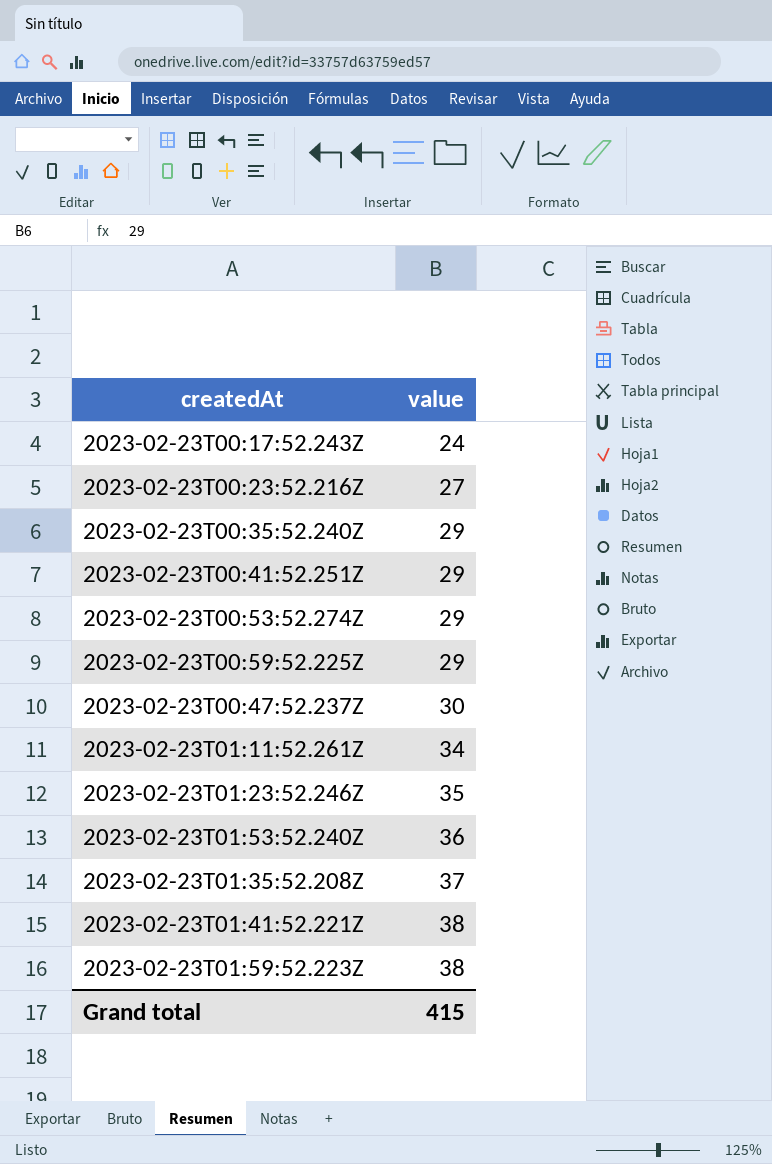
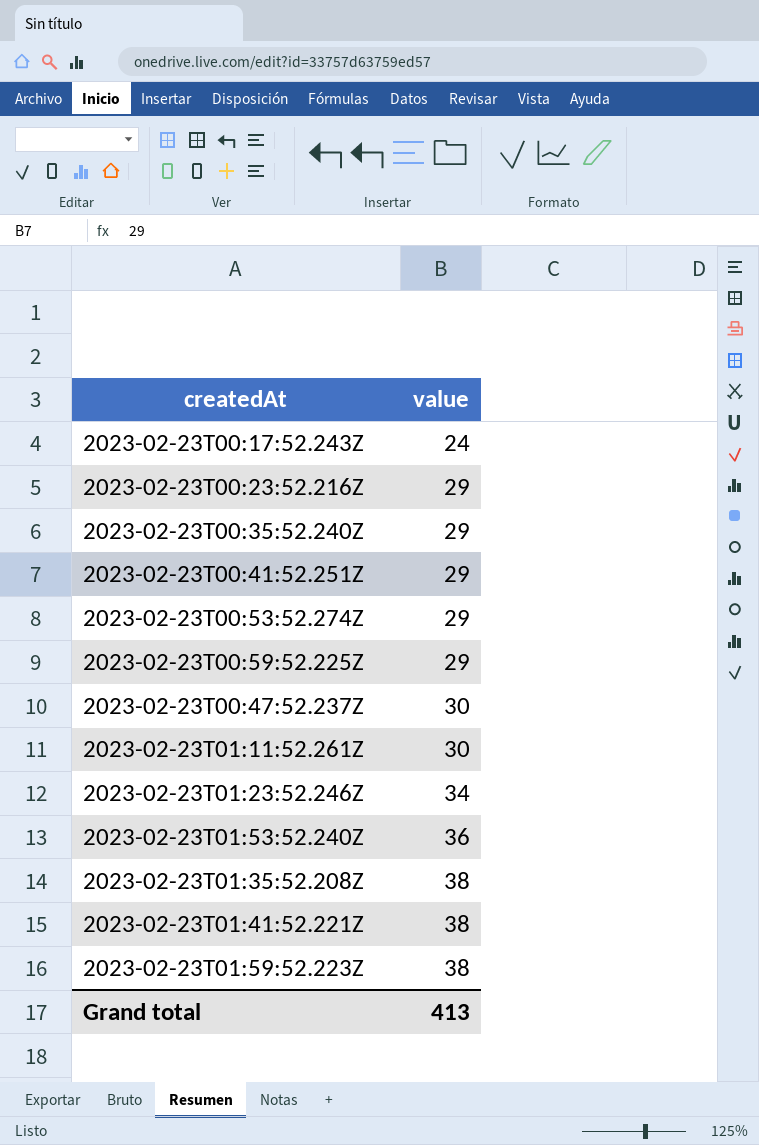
2023-02-23T00:23:52.216Z | value: 27 -> 29
2023-02-23T01:11:52.261Z | value: 34 -> 30
2023-02-23T01:23:52.246Z | value: 35 -> 34
2023-02-23T01:35:52.208Z | value: 37 -> 38
Grand total | value: 415 -> 413

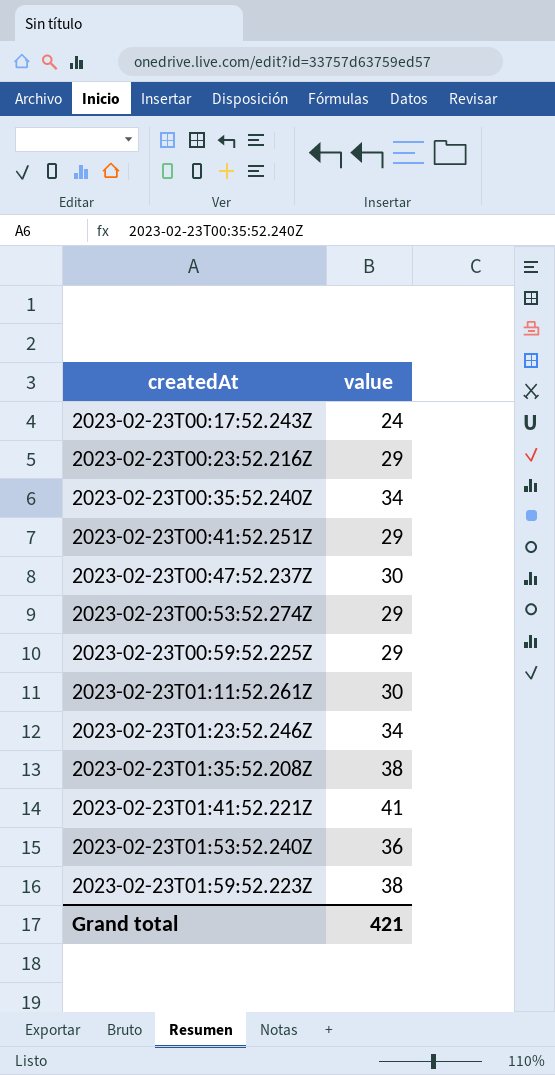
row order: value ascending -> createdAt ascending
2023-02-23T00:35:52.240Z | value: 29 -> 34
2023-02-23T01:41:52.221Z | value: 38 -> 41
Grand total | value: 413 -> 421

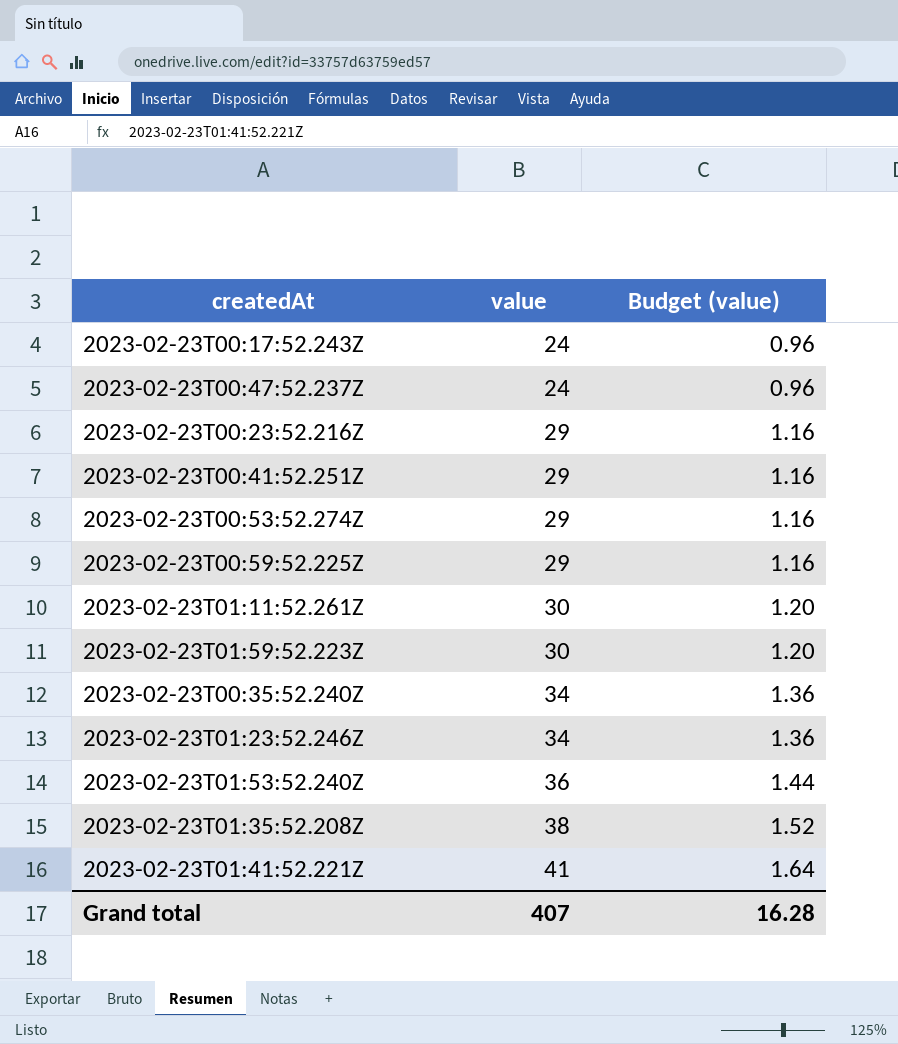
row order: createdAt ascending -> value ascending
column Budget (value) | formula: none -> [value] * 0.04
2023-02-23T00:47:52.237Z | value: 30 -> 24
2023-02-23T01:59:52.223Z | value: 38 -> 30
Grand total | value: 421 -> 407

